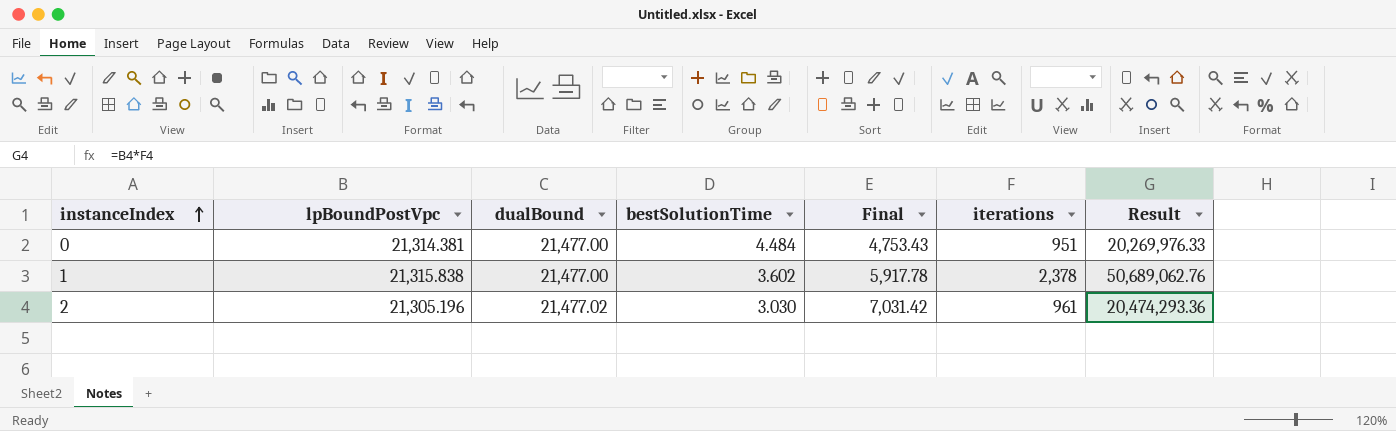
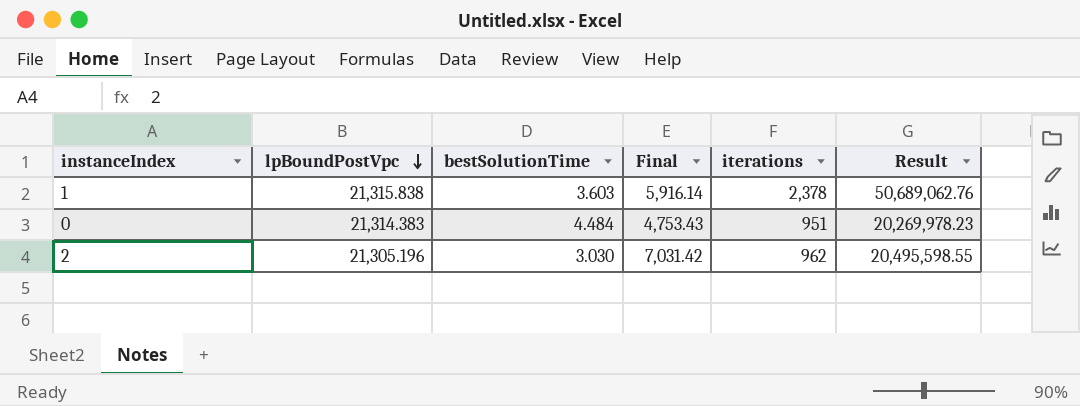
row order: instanceIndex ascending -> lpBoundPostVpc descending
column dualBound | position: 3 -> none
1 | bestSolutionTime: 3.602 -> 3.603
1 | Final: 5,917.78 -> 5,916.14
0 | lpBoundPostVpc: 21,314.381 -> 21,314.383
0 | Result: 20,269,976.33 -> 20,269,978.23
2 | iterations: 961 -> 962
2 | Result: 20,474,293.36 -> 20,495,598.55

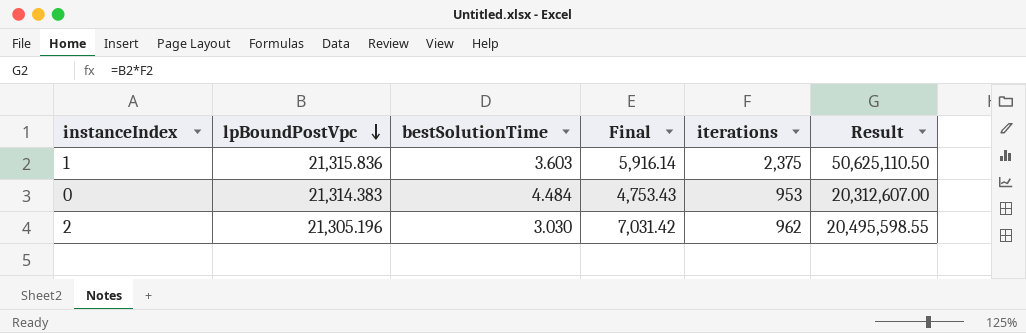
1 | lpBoundPostVpc: 21,315.838 -> 21,315.836
1 | iterations: 2,378 -> 2,375
1 | Result: 50,689,062.76 -> 50,625,110.50
0 | iterations: 951 -> 953
0 | Result: 20,269,978.23 -> 20,312,607.00

